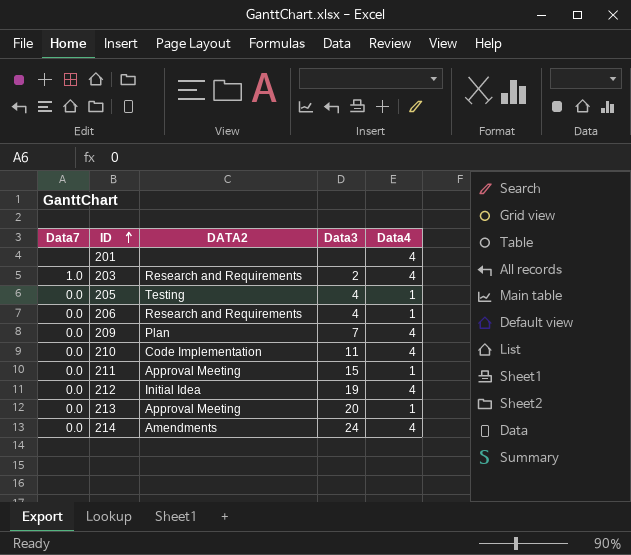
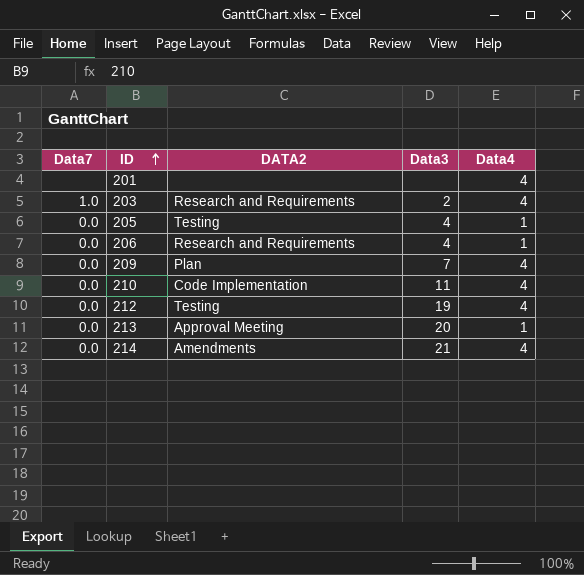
row 211: 0.0 | Approval Meeting | 15 | 1 -> none
212 | DATA2: Initial Idea -> Testing
214 | Data3: 24 -> 21

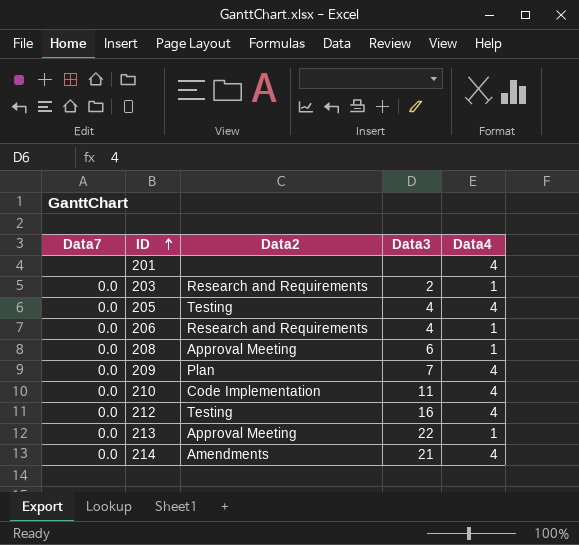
column name: DATA2 -> Data2
203 | Data7: 1.0 -> 0.0
203 | Data4: 4 -> 1
205 | Data4: 1 -> 4
row 208: none -> 0.0 | Approval Meeting | 6 | 1
212 | Data3: 19 -> 16
213 | Data3: 20 -> 22

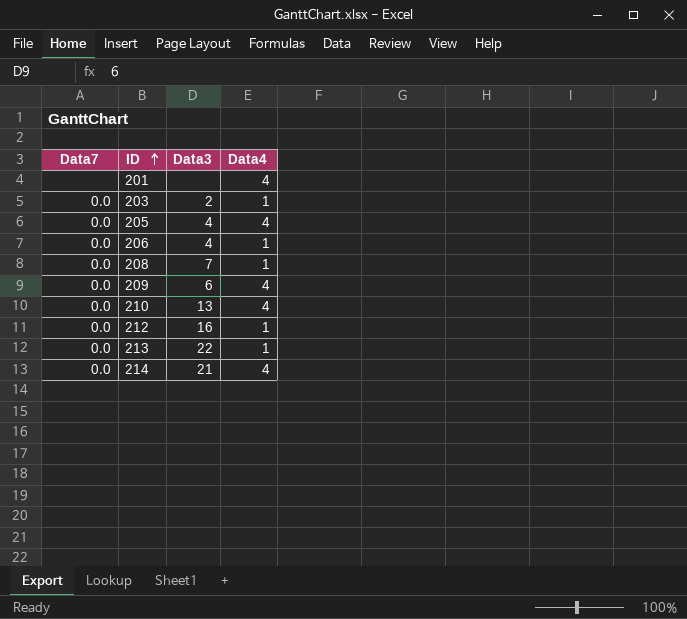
column Data2 | position: 3 -> none
208 | Data3: 6 -> 7
209 | Data3: 7 -> 6
210 | Data3: 11 -> 13
212 | Data4: 4 -> 1

